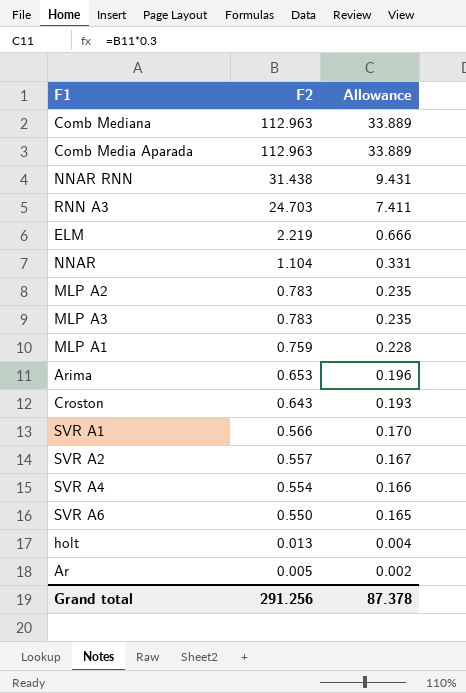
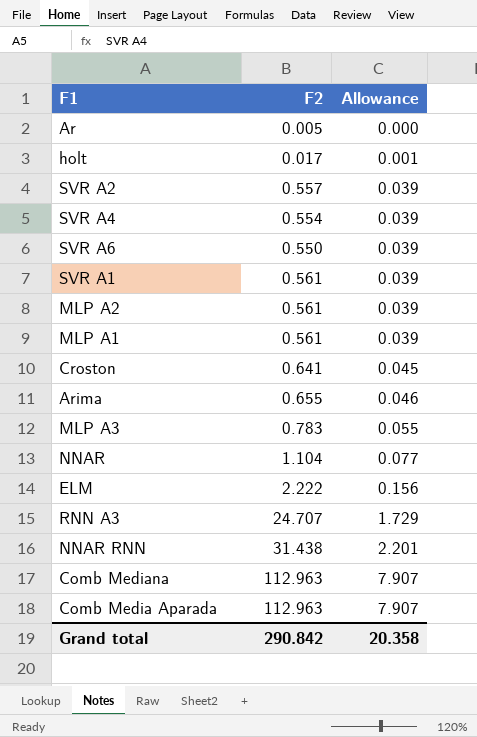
row order: F2 descending -> Allowance ascending
column Allowance | formula: [F2] * 0.3 -> [F2] * 0.07
holt | F2: 0.013 -> 0.017
SVR A1 | F2: 0.566 -> 0.561
MLP A2 | F2: 0.783 -> 0.561
MLP A1 | F2: 0.759 -> 0.561
Croston | F2: 0.643 -> 0.641
Arima | F2: 0.653 -> 0.655
ELM | F2: 2.219 -> 2.222
RNN A3 | F2: 24.703 -> 24.707
Grand total | F2: 291.256 -> 290.842
Grand total | Allowance: 87.378 -> 20.358

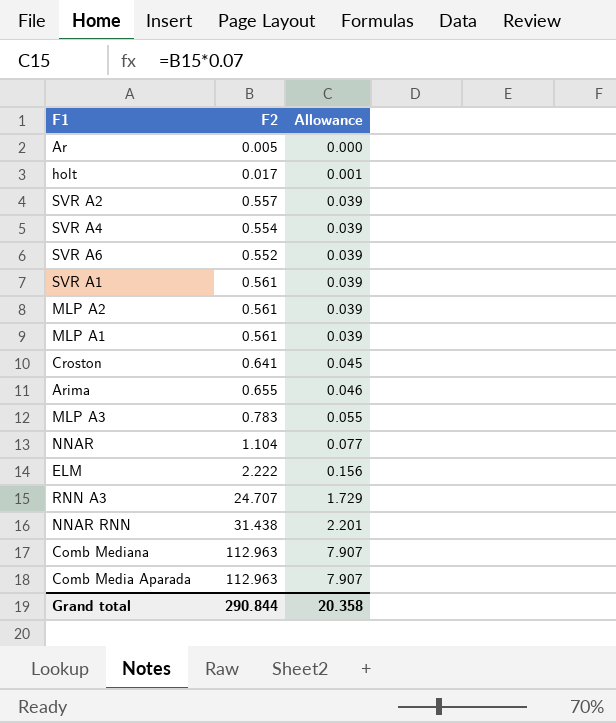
SVR A6 | F2: 0.550 -> 0.552
Grand total | F2: 290.842 -> 290.844

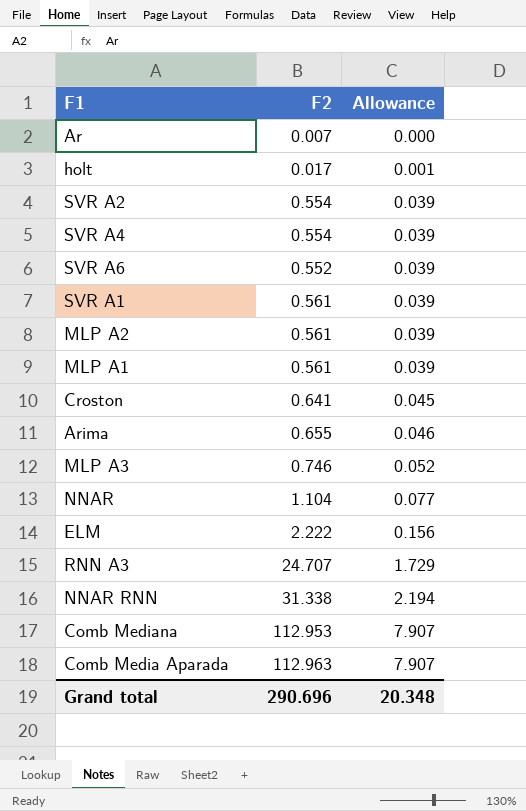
Ar | F2: 0.005 -> 0.007
SVR A2 | F2: 0.557 -> 0.554
MLP A3 | F2: 0.783 -> 0.746
MLP A3 | Allowance: 0.055 -> 0.052
NNAR RNN | F2: 31.438 -> 31.338
NNAR RNN | Allowance: 2.201 -> 2.194
Comb Mediana | F2: 112.963 -> 112.953
Grand total | F2: 290.844 -> 290.696
Grand total | Allowance: 20.358 -> 20.348

